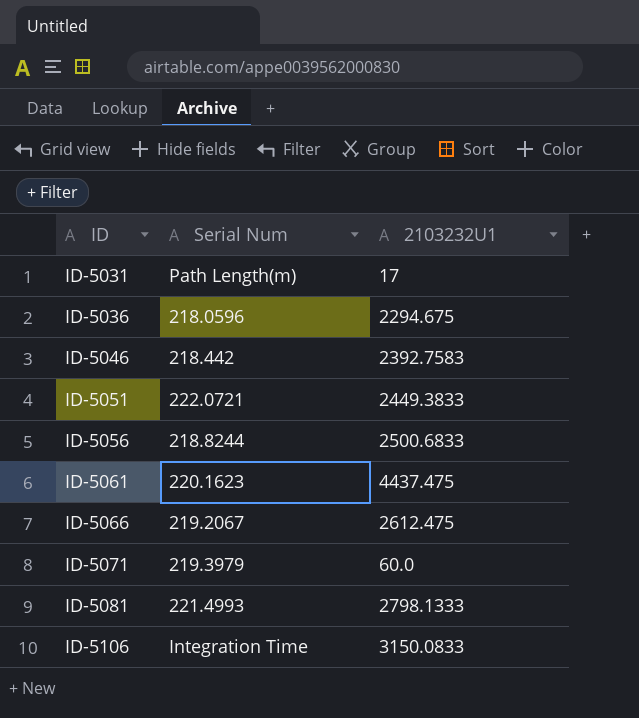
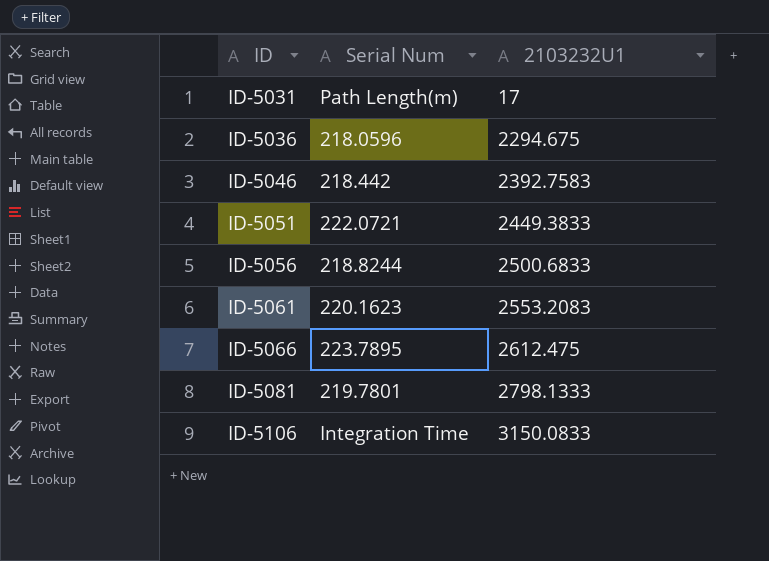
row ID-5071: 219.3979 | 60.0 -> none
ID-5061 | 2103232U1: 4437.475 -> 2553.2083
ID-5066 | Serial Num: 219.2067 -> 223.7895
ID-5081 | Serial Num: 221.4993 -> 219.7801

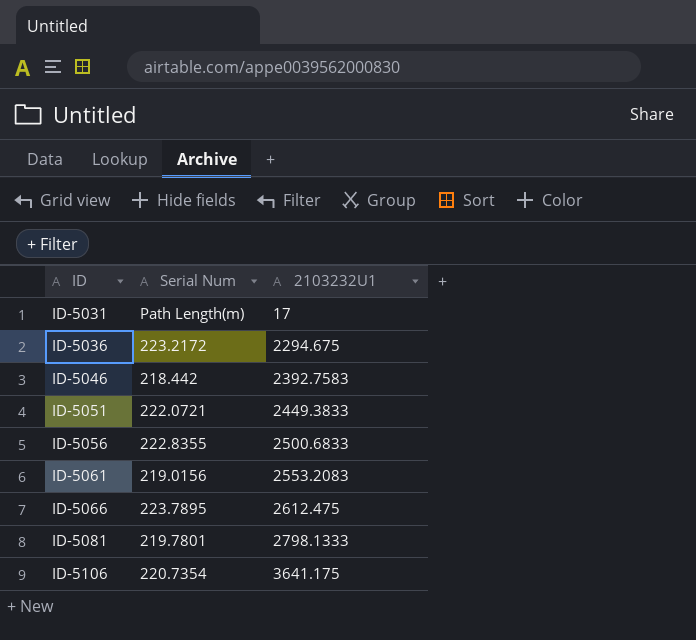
ID-5036 | Serial Num: 218.0596 -> 223.2172
ID-5056 | Serial Num: 218.8244 -> 222.8355
ID-5061 | Serial Num: 220.1623 -> 219.0156
ID-5106 | Serial Num: Integration Time -> 220.7354
ID-5106 | 2103232U1: 3150.0833 -> 3641.175

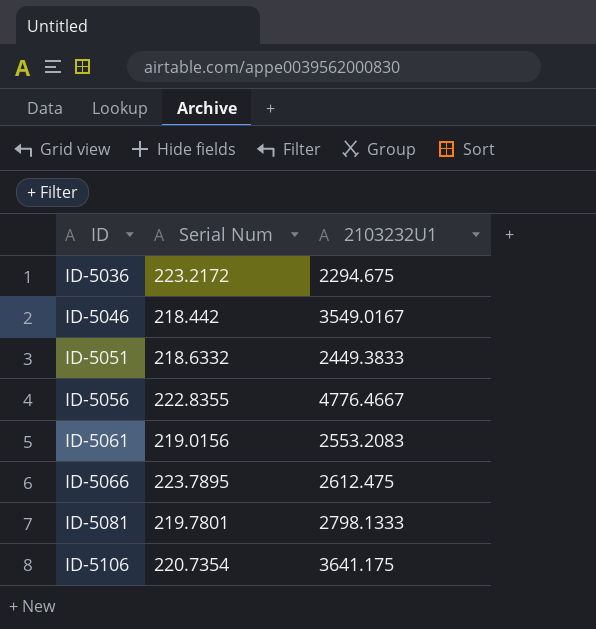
row ID-5031: Path Length(m) | 17 -> none
ID-5046 | 2103232U1: 2392.7583 -> 3549.0167
ID-5051 | Serial Num: 222.0721 -> 218.6332
ID-5056 | 2103232U1: 2500.6833 -> 4776.4667

